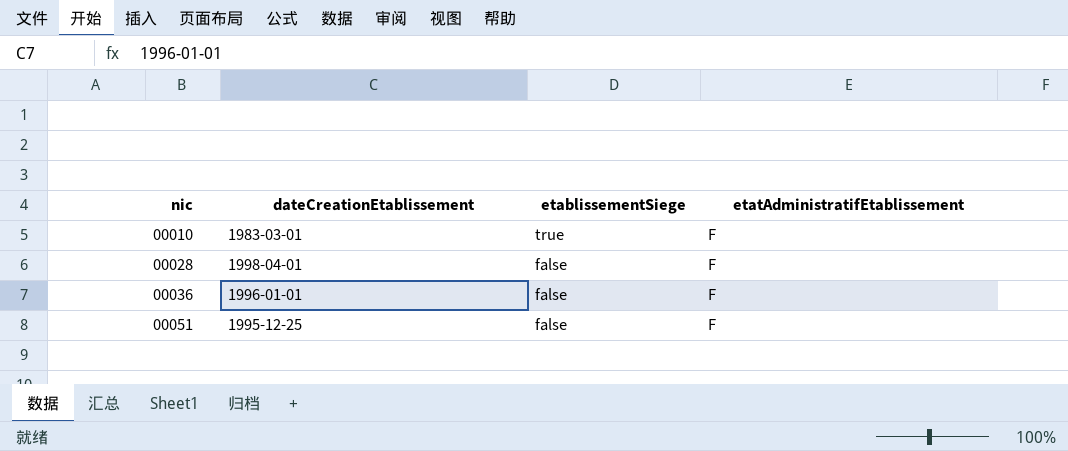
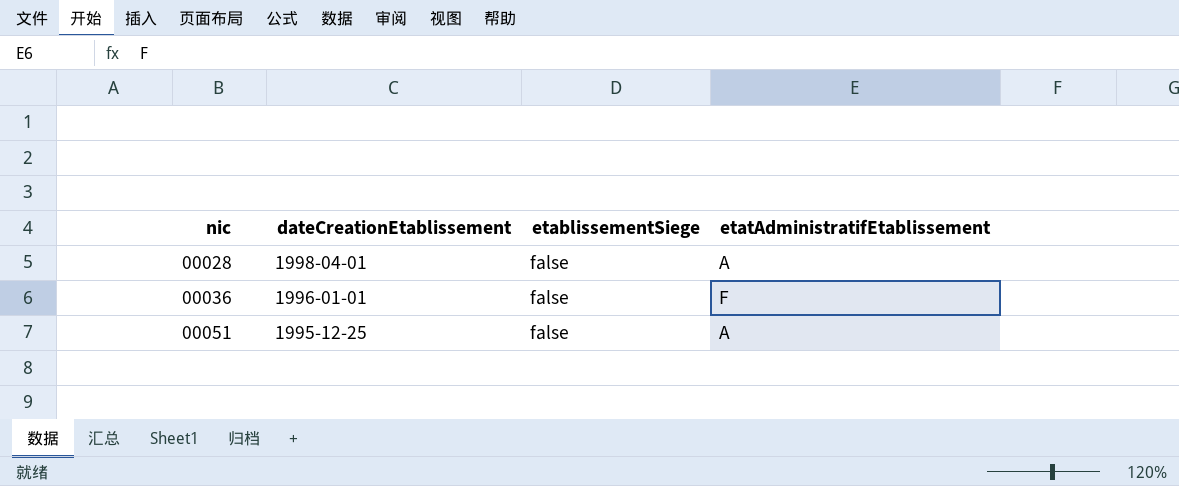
row 00010: 1983-03-01 | true | F -> none
00028 | etatAdministratifEtablissement: F -> A
00051 | etatAdministratifEtablissement: F -> A

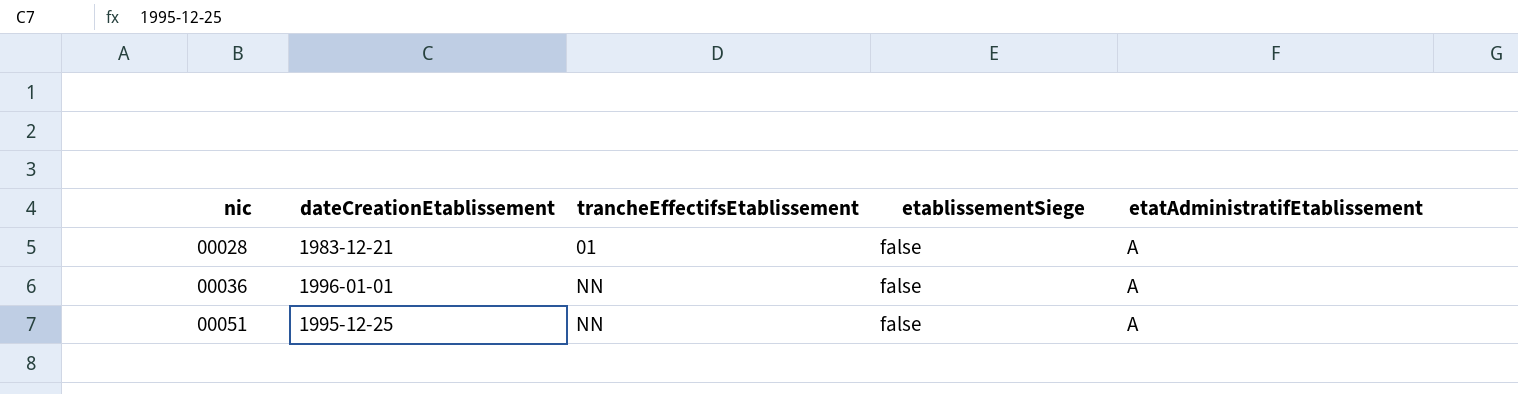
column trancheEffectifsEtablissement | position: none -> 3
00028 | dateCreationEtablissement: 1998-04-01 -> 1983-12-21
00036 | etatAdministratifEtablissement: F -> A

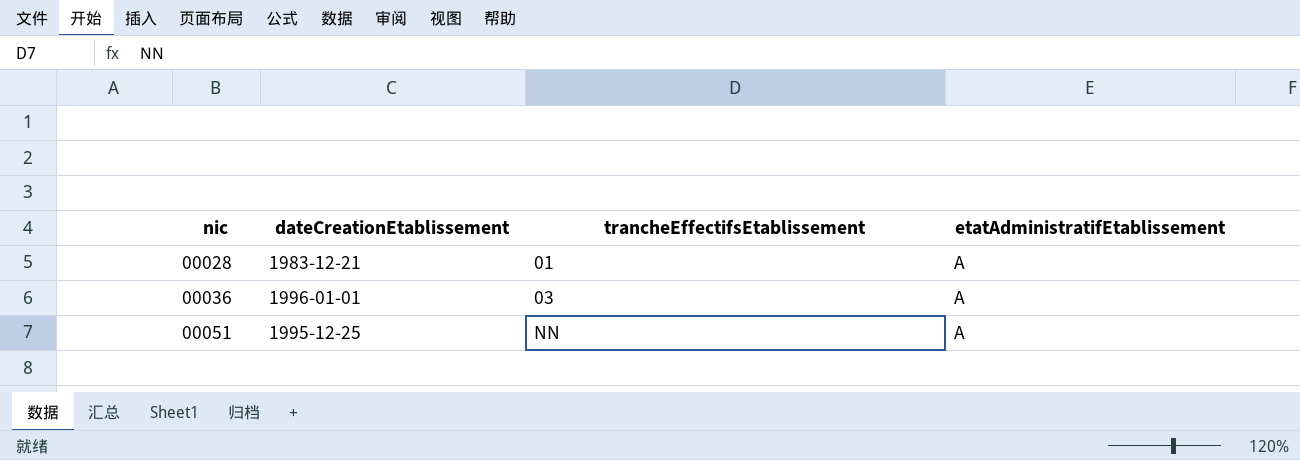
column etablissementSiege | position: 4 -> none
00036 | trancheEffectifsEtablissement: NN -> 03

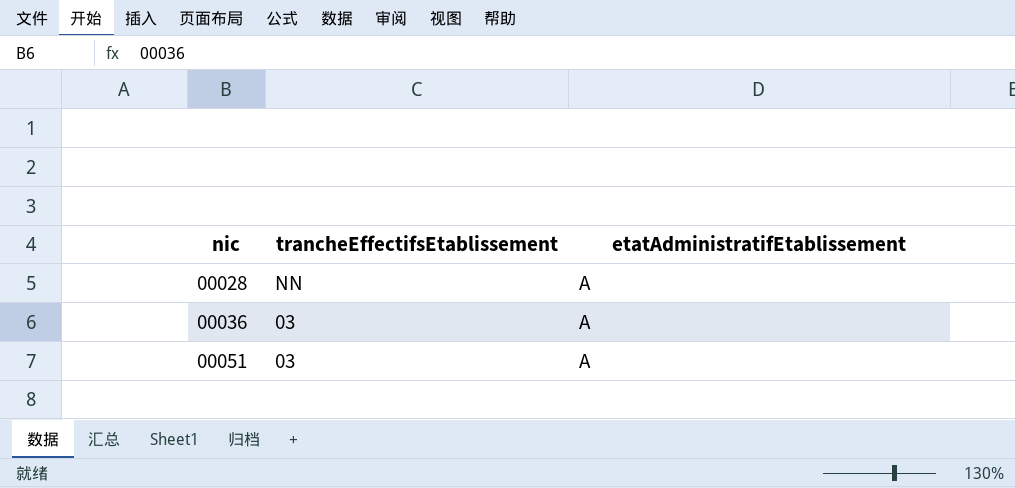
column dateCreationEtablissement | position: 2 -> none
00028 | trancheEffectifsEtablissement: 01 -> NN
00051 | trancheEffectifsEtablissement: NN -> 03

